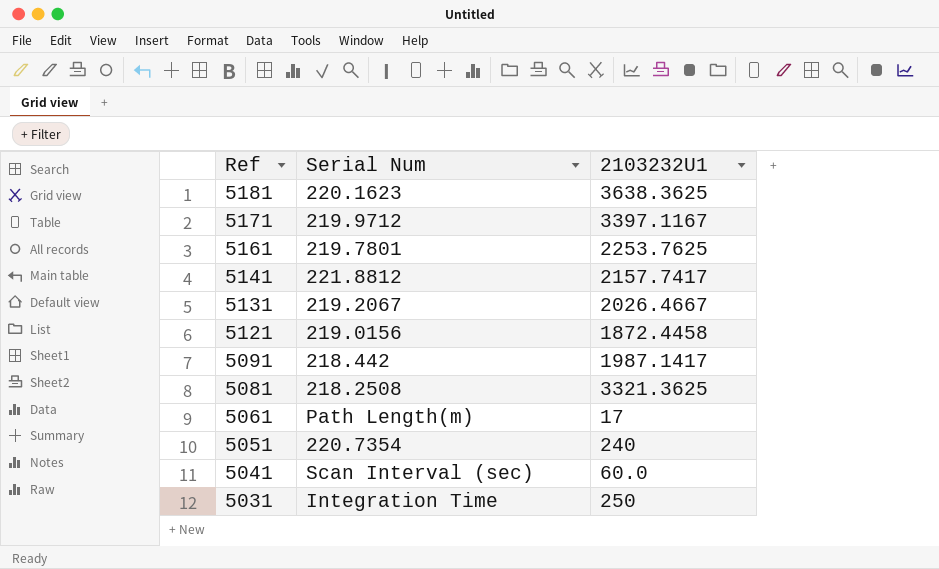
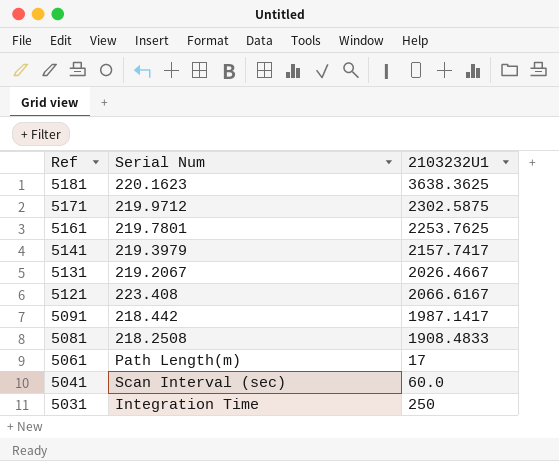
row 5051: 220.7354 | 240 -> none
5171 | 2103232U1: 3397.1167 -> 2302.5875
5141 | Serial Num: 221.8812 -> 219.3979
5121 | Serial Num: 219.0156 -> 223.408
5121 | 2103232U1: 1872.4458 -> 2066.6167
5081 | 2103232U1: 3321.3625 -> 1908.4833

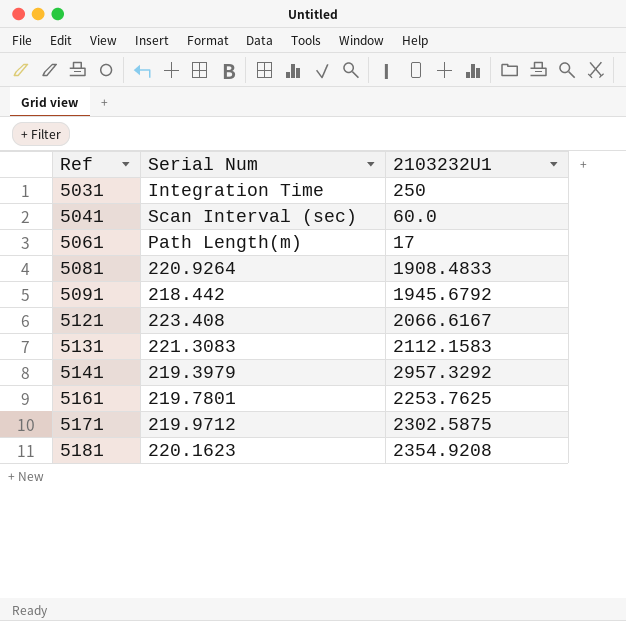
row order: Ref descending -> Ref ascending
5081 | Serial Num: 218.2508 -> 220.9264
5091 | 2103232U1: 1987.1417 -> 1945.6792
5131 | Serial Num: 219.2067 -> 221.3083
5131 | 2103232U1: 2026.4667 -> 2112.1583
5141 | 2103232U1: 2157.7417 -> 2957.3292
5181 | 2103232U1: 3638.3625 -> 2354.9208

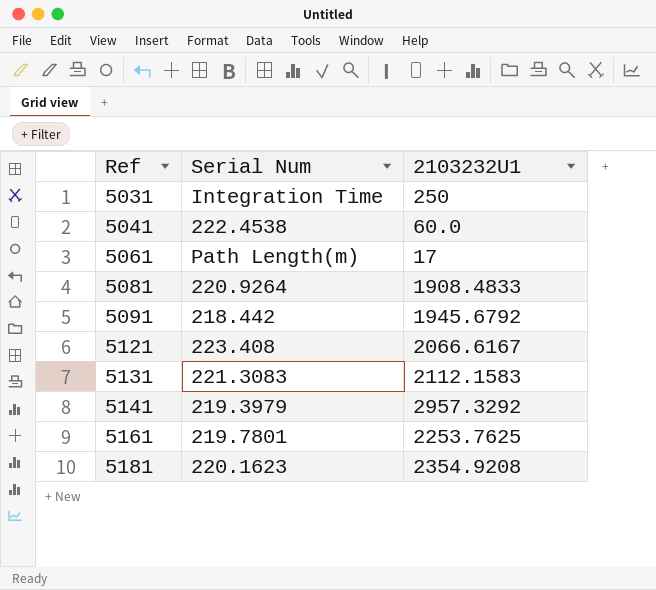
row 5171: 219.9712 | 2302.5875 -> none
5041 | Serial Num: Scan Interval (sec) -> 222.4538

